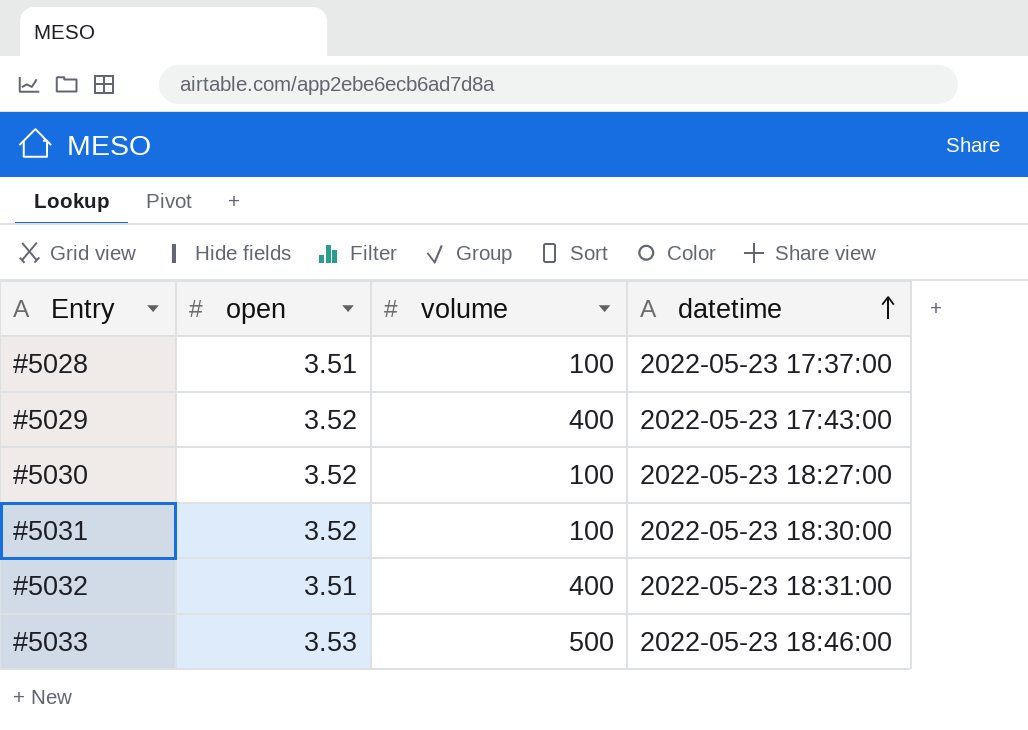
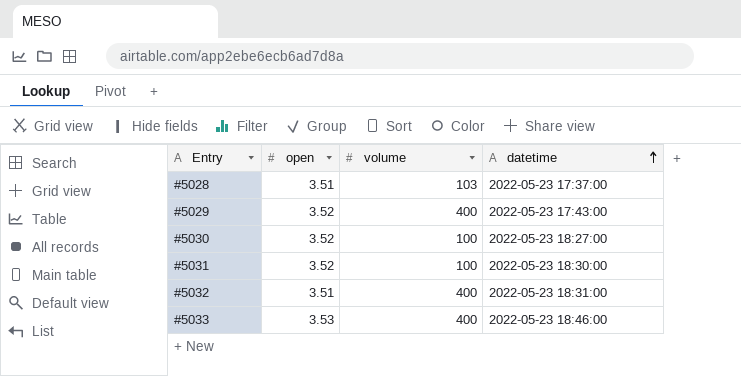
#5028 | volume: 100 -> 103
#5033 | volume: 500 -> 400

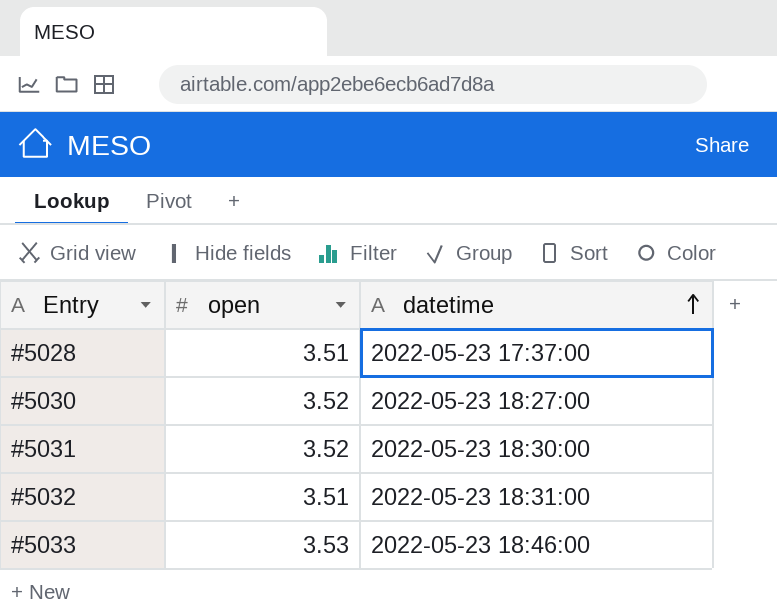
column volume | position: 3 -> none
row #5029: 3.52 | 400 | 2022-05-23 17:43:00 -> none

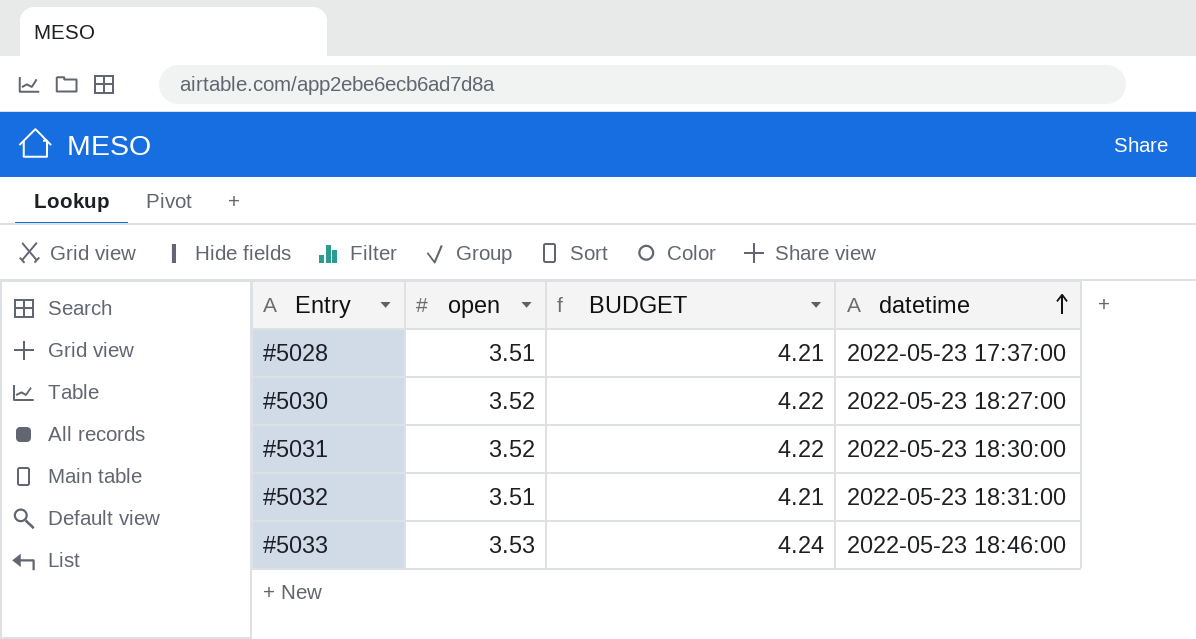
column BUDGET | formula: none -> [open] * 1.2

